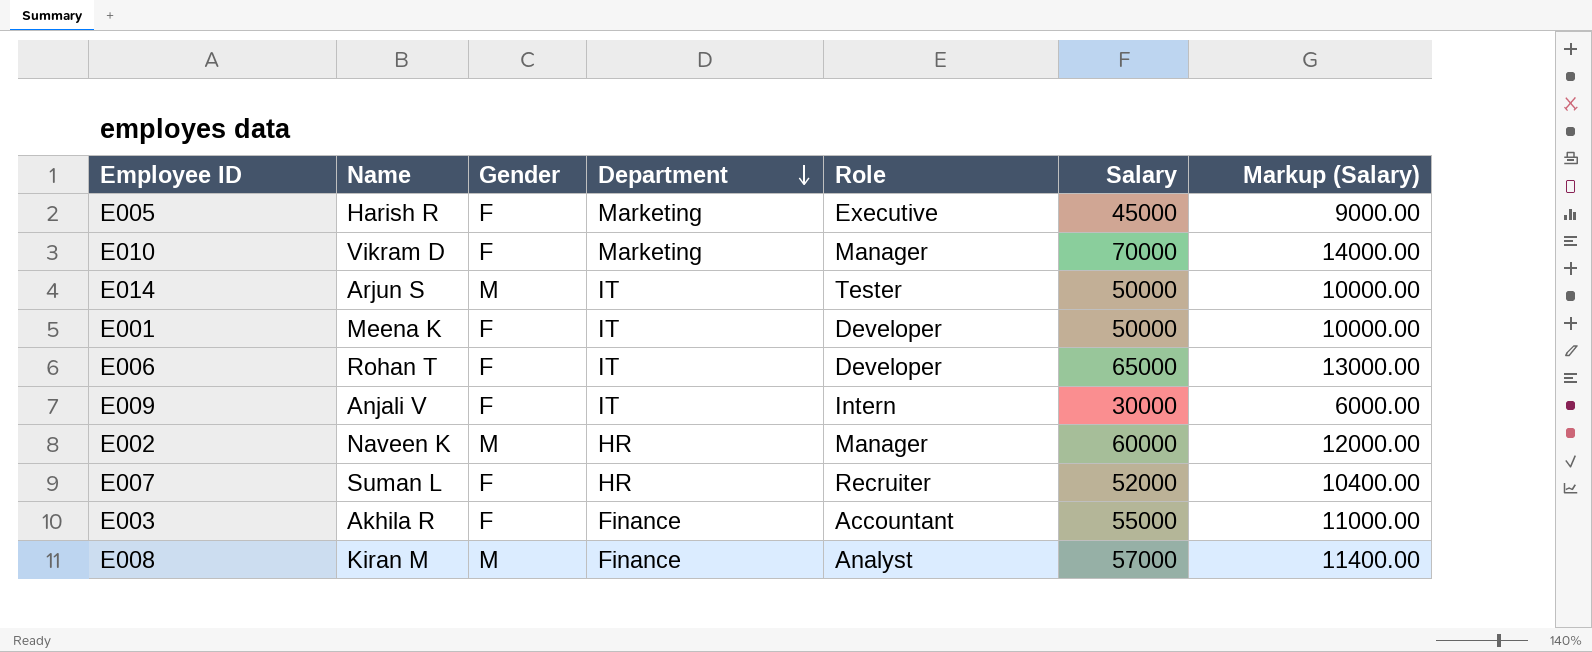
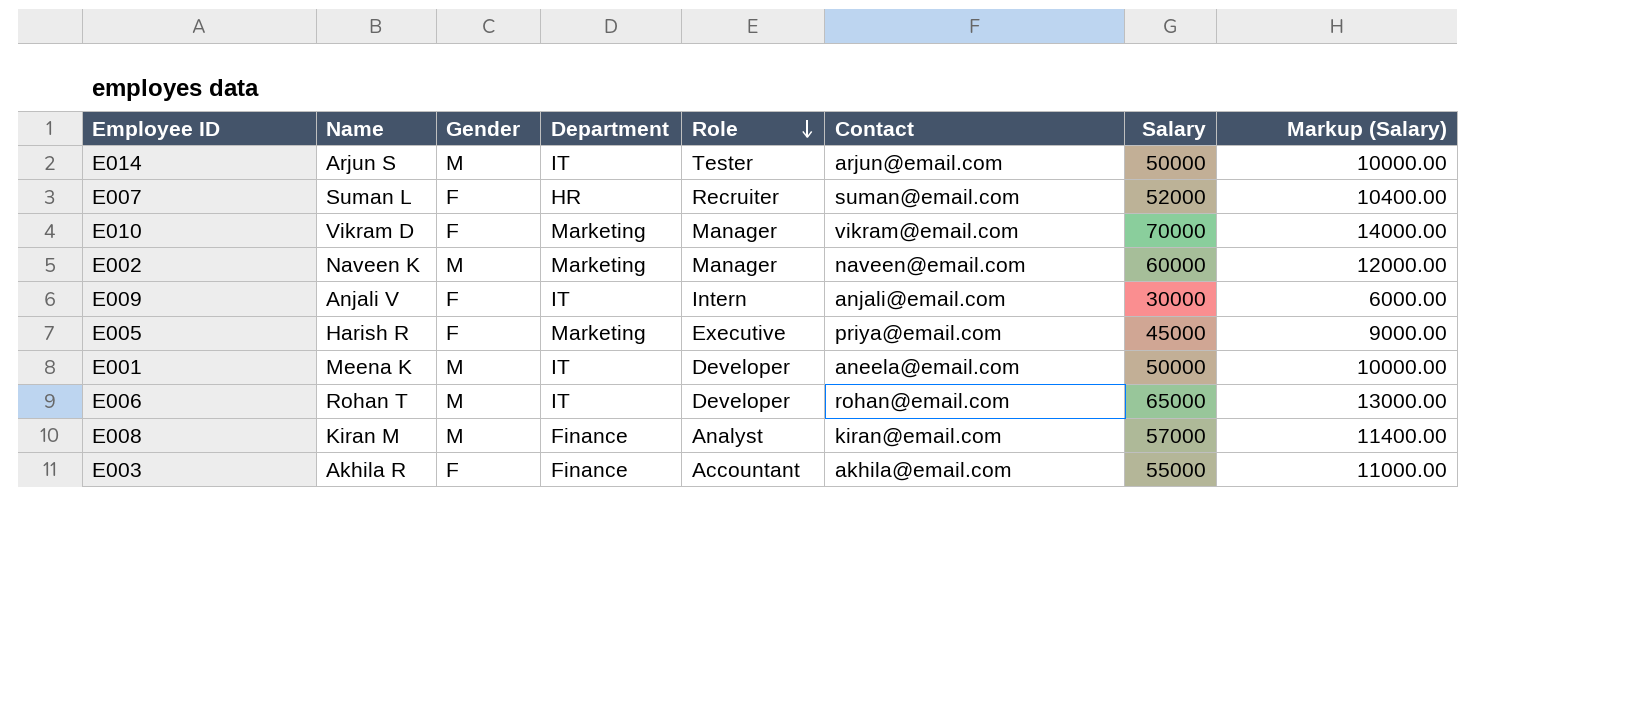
row order: Department descending -> Role descending
column Contact | position: none -> 6
E002 | Department: HR -> Marketing
E001 | Gender: F -> M
E006 | Gender: F -> M

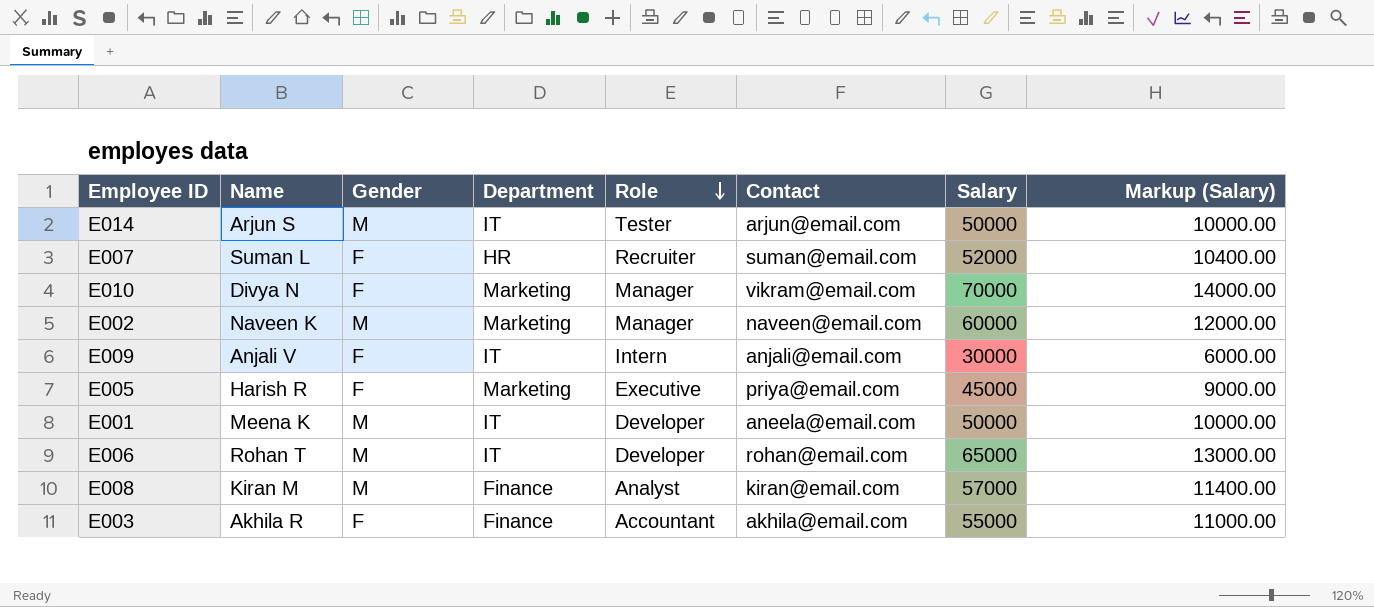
E010 | Name: Vikram D -> Divya N

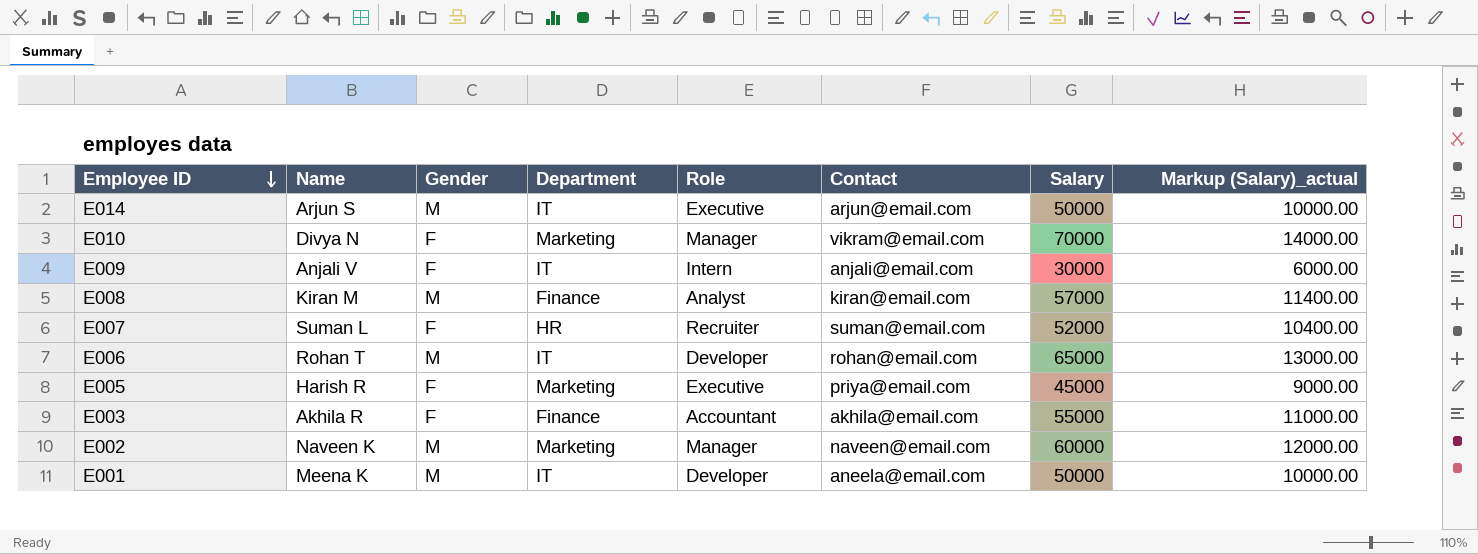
row order: Role descending -> Employee ID descending
column name: Markup (Salary) -> Markup (Salary)_actual
E014 | Role: Tester -> Executive

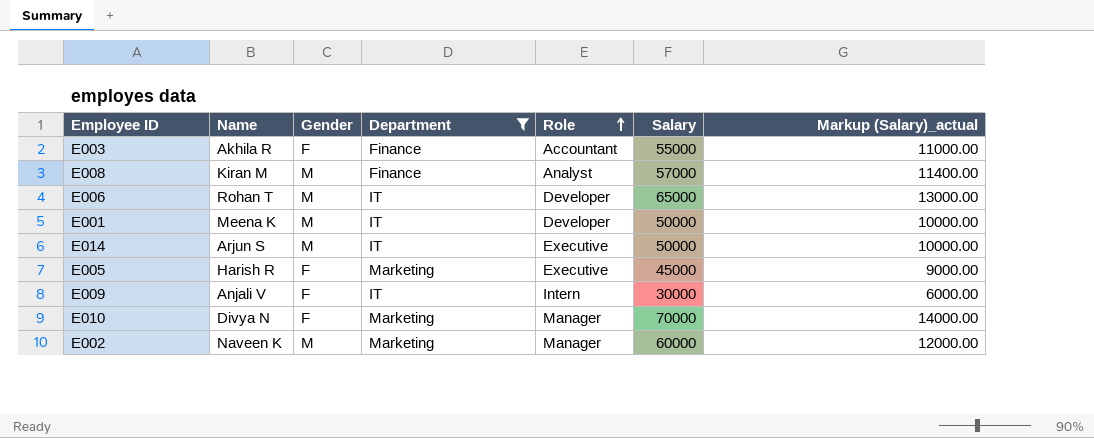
filter: none -> Department != HR
row order: Employee ID descending -> Role ascending
column Contact | position: 6 -> none

